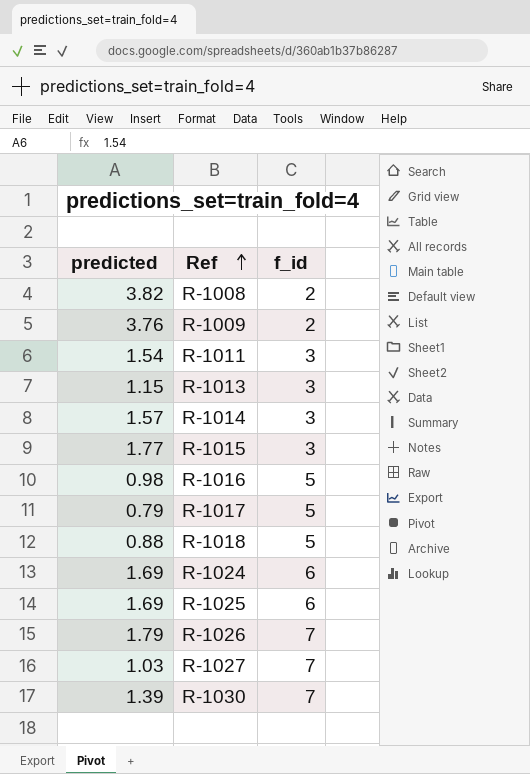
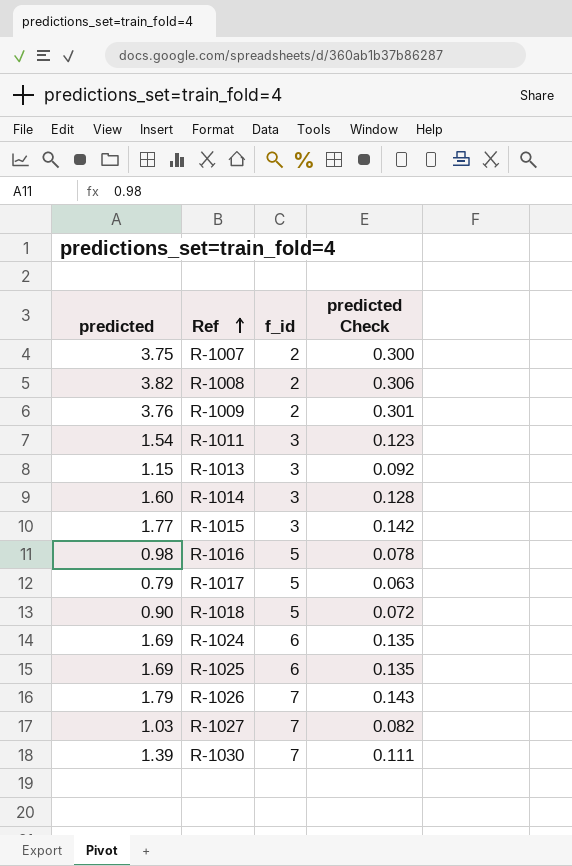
column predicted Check | formula: none -> [predicted] * 0.08
row R-1007: none -> 3.75 | 2 | 0.300
R-1014 | predicted: 1.57 -> 1.60
R-1018 | predicted: 0.88 -> 0.90

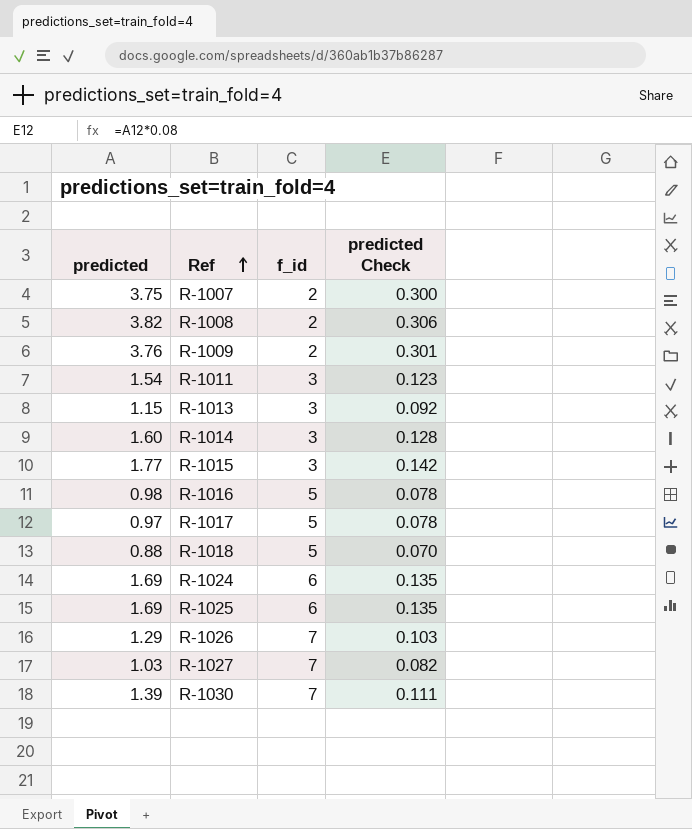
R-1017 | predicted: 0.79 -> 0.97
R-1017 | predicted Check: 0.063 -> 0.078
R-1018 | predicted: 0.90 -> 0.88
R-1018 | predicted Check: 0.072 -> 0.070
R-1026 | predicted: 1.79 -> 1.29
R-1026 | predicted Check: 0.143 -> 0.103

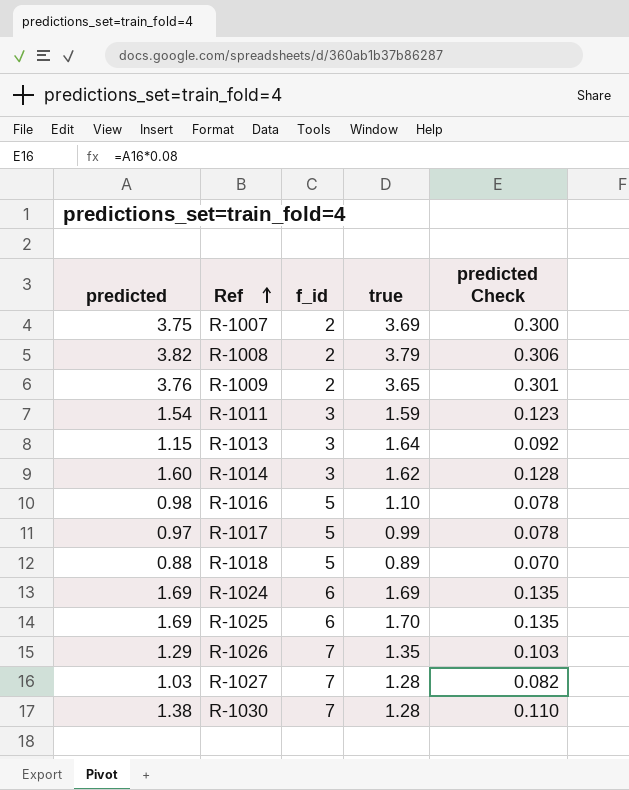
column true | position: none -> 4
row R-1015: 1.77 | 3 | 0.142 -> none
R-1030 | predicted: 1.39 -> 1.38
R-1030 | predicted Check: 0.111 -> 0.110

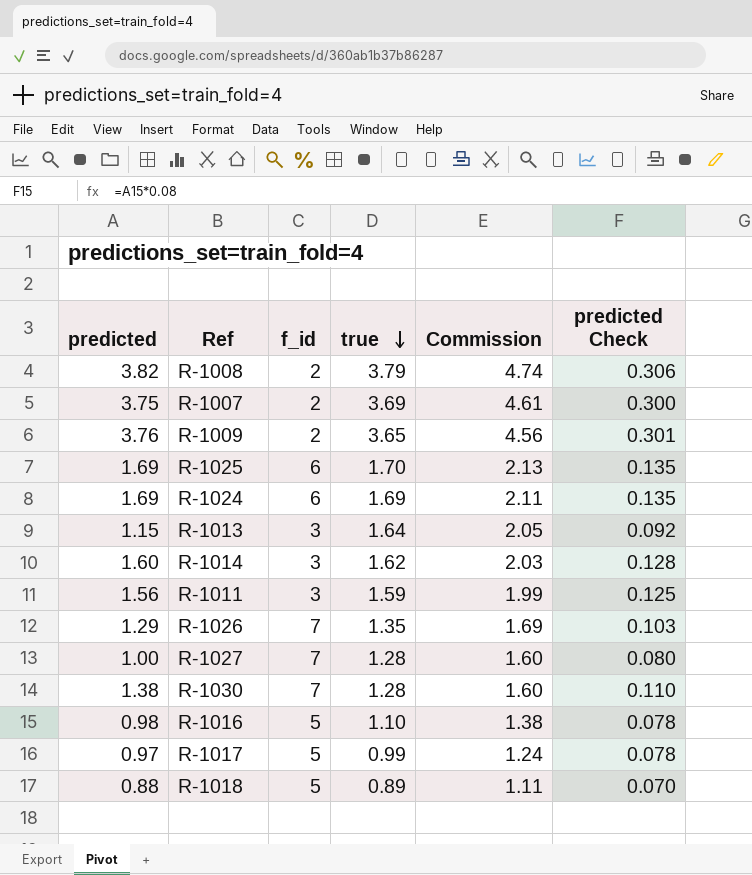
row order: Ref ascending -> true descending
column Commission | formula: none -> [true] * 1.25
R-1011 | predicted: 1.54 -> 1.56
R-1011 | predicted Check: 0.123 -> 0.125
R-1027 | predicted: 1.03 -> 1.00
R-1027 | predicted Check: 0.082 -> 0.080

